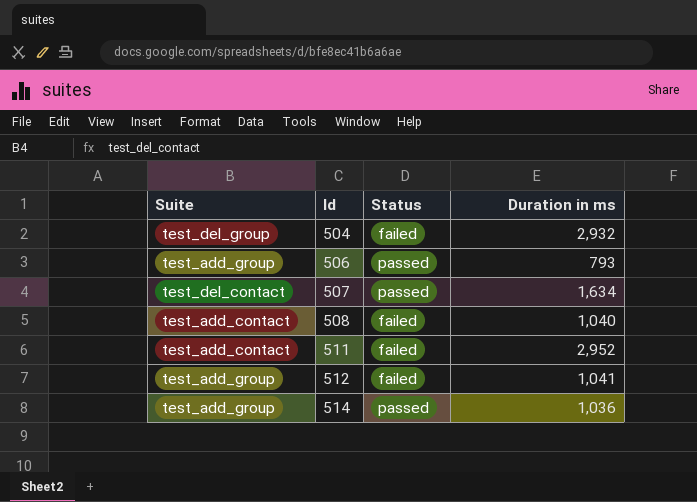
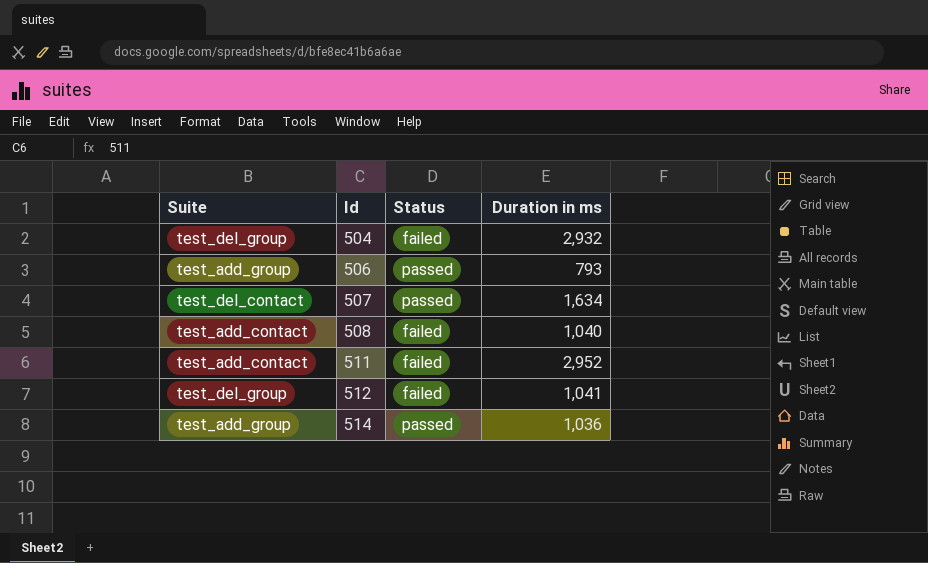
512 | Suite: test_add_group -> test_del_group

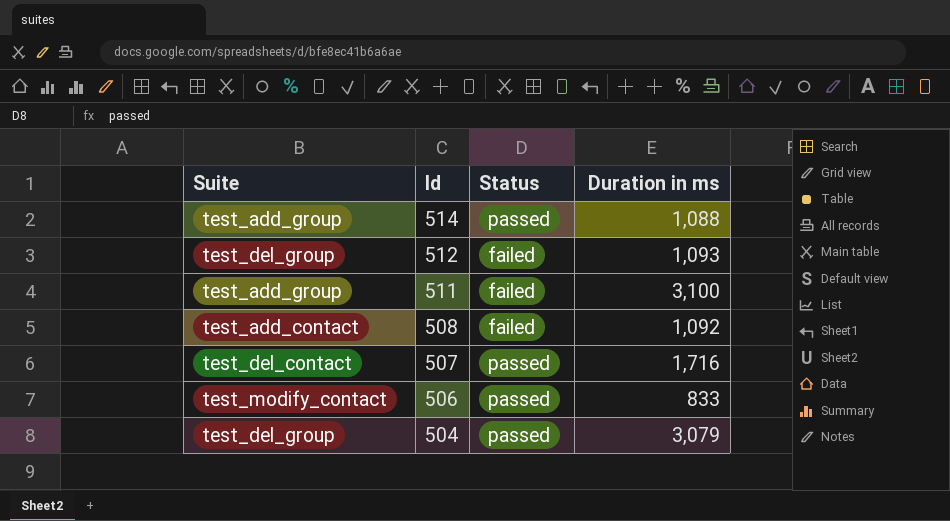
row order: Id ascending -> Id descending
514 | Duration in ms: 1,036 -> 1,088
512 | Duration in ms: 1,041 -> 1,093
511 | Suite: test_add_contact -> test_add_group
511 | Duration in ms: 2,952 -> 3,100
508 | Duration in ms: 1,040 -> 1,092
507 | Duration in ms: 1,634 -> 1,716
506 | Suite: test_add_group -> test_modify_contact
506 | Duration in ms: 793 -> 833
504 | Status: failed -> passed
504 | Duration in ms: 2,932 -> 3,079

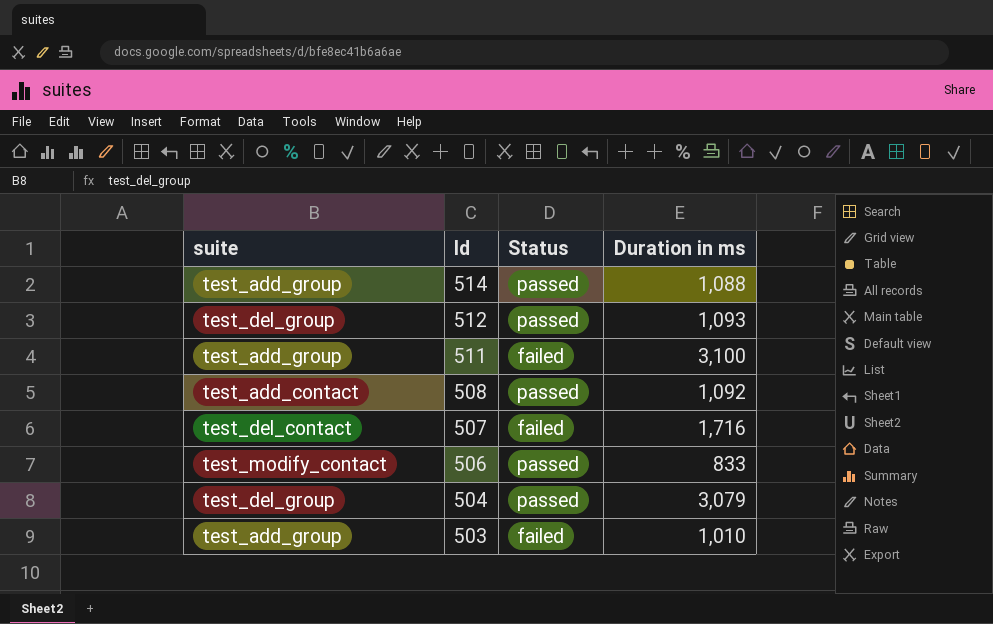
column name: Suite -> suite
512 | Status: failed -> passed
508 | Status: failed -> passed
507 | Status: passed -> failed
row 503: none -> test_add_group | failed | 1,010

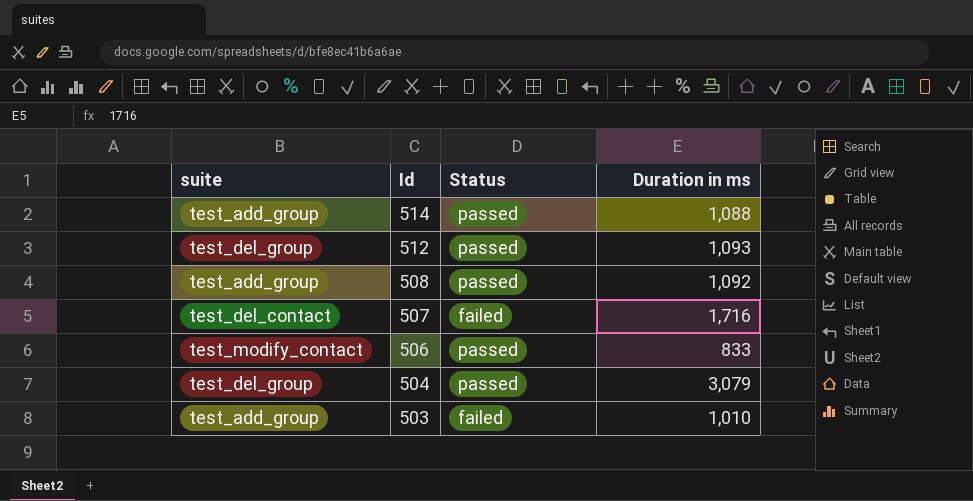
row 511: test_add_group | failed | 3,100 -> none
508 | suite: test_add_contact -> test_add_group

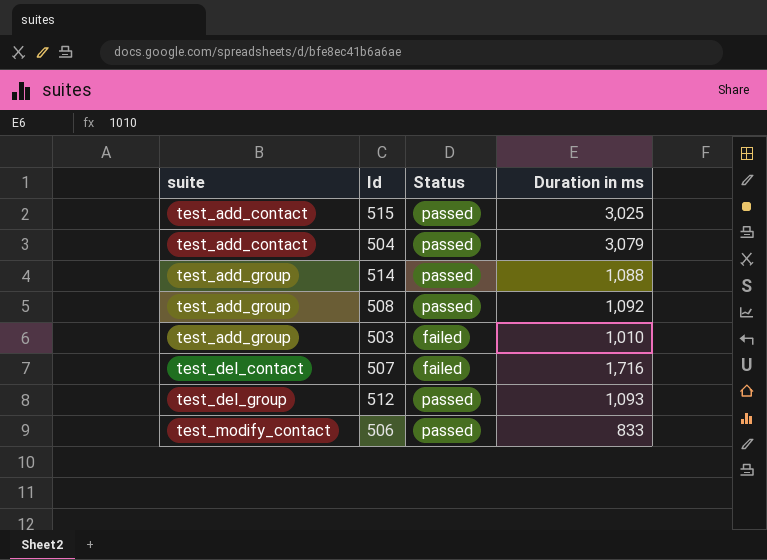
row order: Id descending -> suite ascending
row 515: none -> test_add_contact | passed | 3,025
504 | suite: test_del_group -> test_add_contact

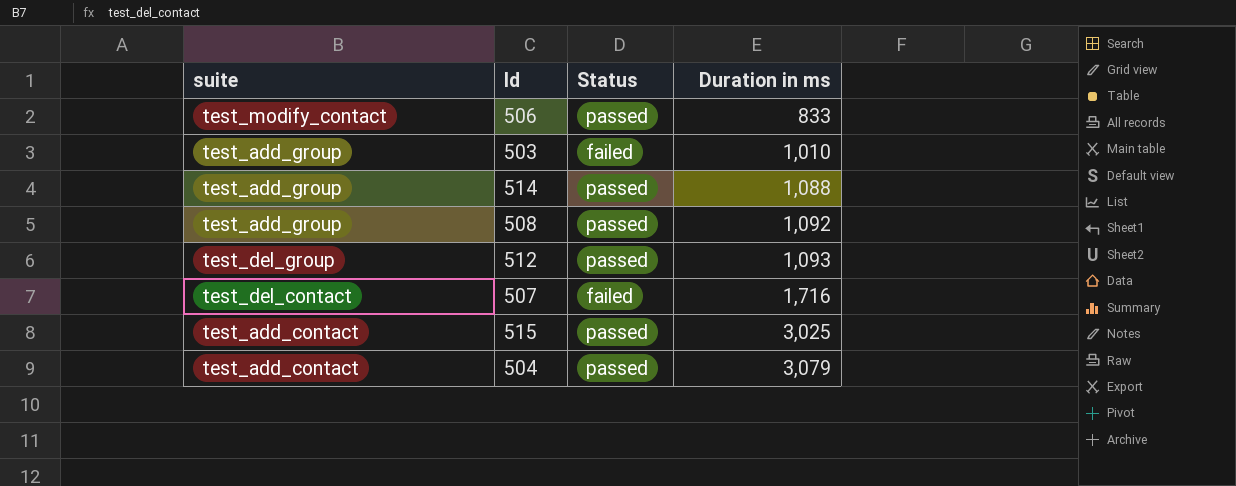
row order: suite ascending -> Duration in ms ascending

